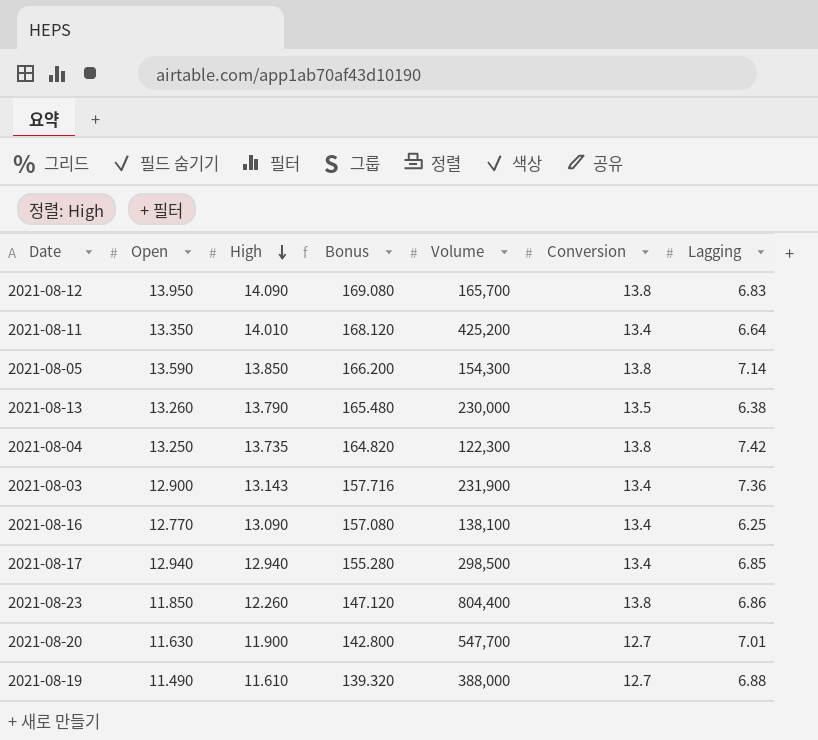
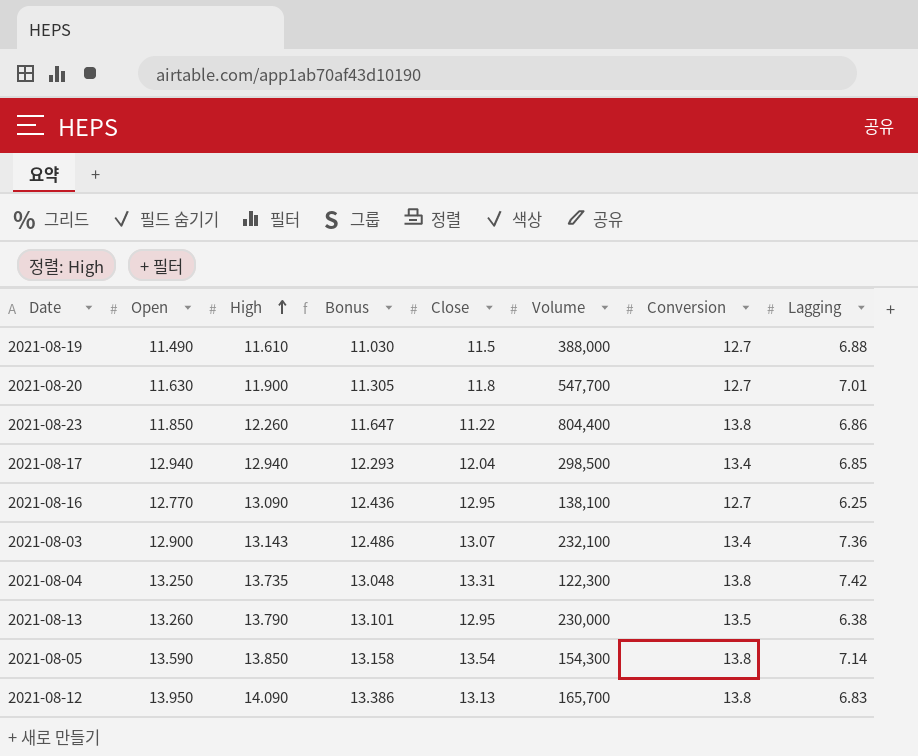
row order: High descending -> High ascending
column Bonus | formula: [High] * 12 -> [High] * 0.95
column Close | position: none -> 5
row 2021-08-11: 13.350 | 14.010 | 168.120 | 425,200 | 13.4 | 6.64 -> none
2021-08-16 | Conversion: 13.4 -> 12.7
2021-08-03 | Volume: 231,900 -> 232,100

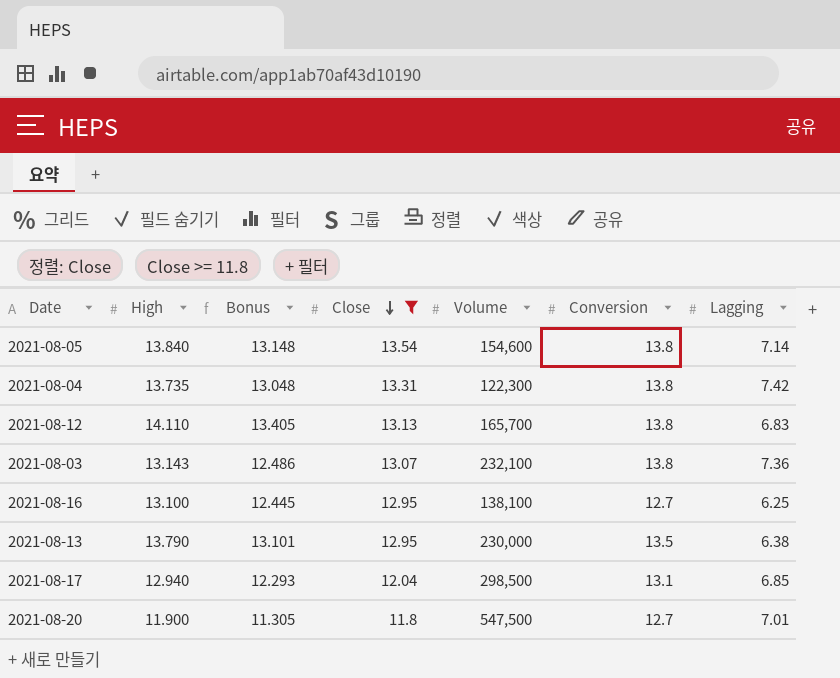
filter: none -> Close >= 11.8
row order: High ascending -> Close descending
column Open | position: 2 -> none
2021-08-05 | High: 13.850 -> 13.840
2021-08-05 | Bonus: 13.158 -> 13.148
2021-08-05 | Volume: 154,300 -> 154,600
2021-08-12 | High: 14.090 -> 14.110
2021-08-12 | Bonus: 13.386 -> 13.405
2021-08-03 | Conversion: 13.4 -> 13.8
2021-08-16 | High: 13.090 -> 13.100
2021-08-16 | Bonus: 12.436 -> 12.445
2021-08-17 | Conversion: 13.4 -> 13.1
2021-08-20 | Volume: 547,700 -> 547,500

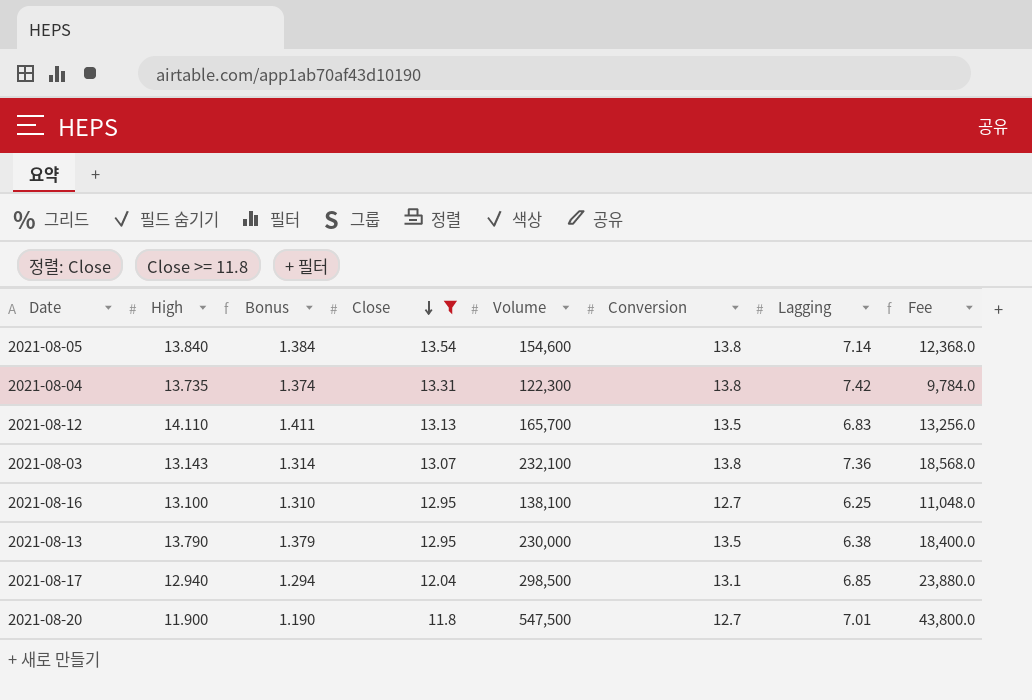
column Bonus | formula: [High] * 0.95 -> [High] * 0.1
column Fee | formula: none -> [Volume] * 0.08
2021-08-12 | Conversion: 13.8 -> 13.5

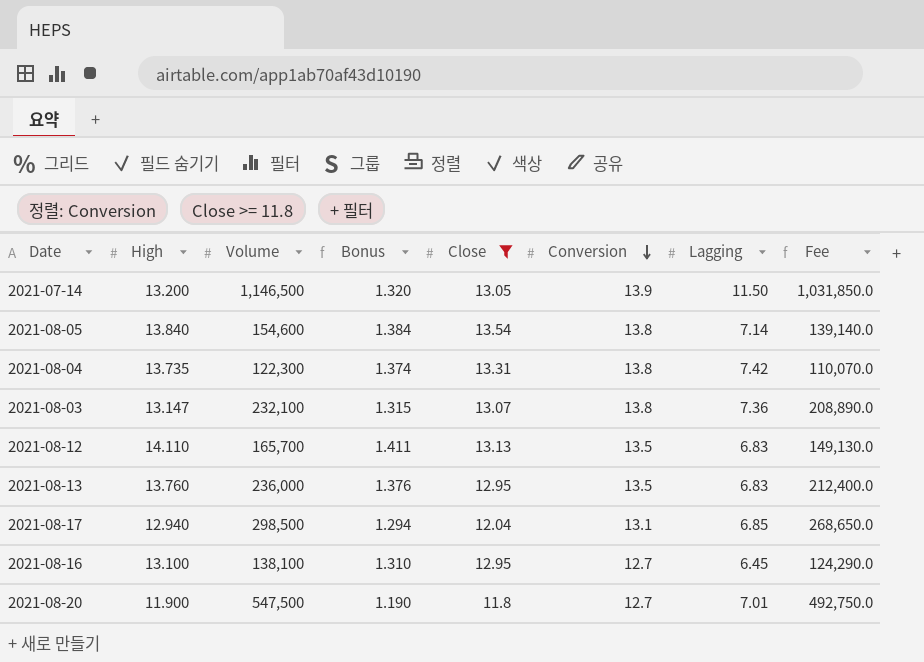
row order: Close descending -> Conversion descending
column Volume | position: 5 -> 3
column Fee | formula: [Volume] * 0.08 -> [Volume] * 0.9
row 2021-07-14: none -> 13.200 | 1,146,500 | 1.320 | 13.05 | 13.9 | 11.50 | 1,031,850.0
2021-08-03 | High: 13.143 -> 13.147
2021-08-03 | Bonus: 1.314 -> 1.315
2021-08-13 | High: 13.790 -> 13.760
2021-08-13 | Volume: 230,000 -> 236,000
2021-08-13 | Bonus: 1.379 -> 1.376
2021-08-13 | Lagging: 6.38 -> 6.83
2021-08-16 | Lagging: 6.25 -> 6.45

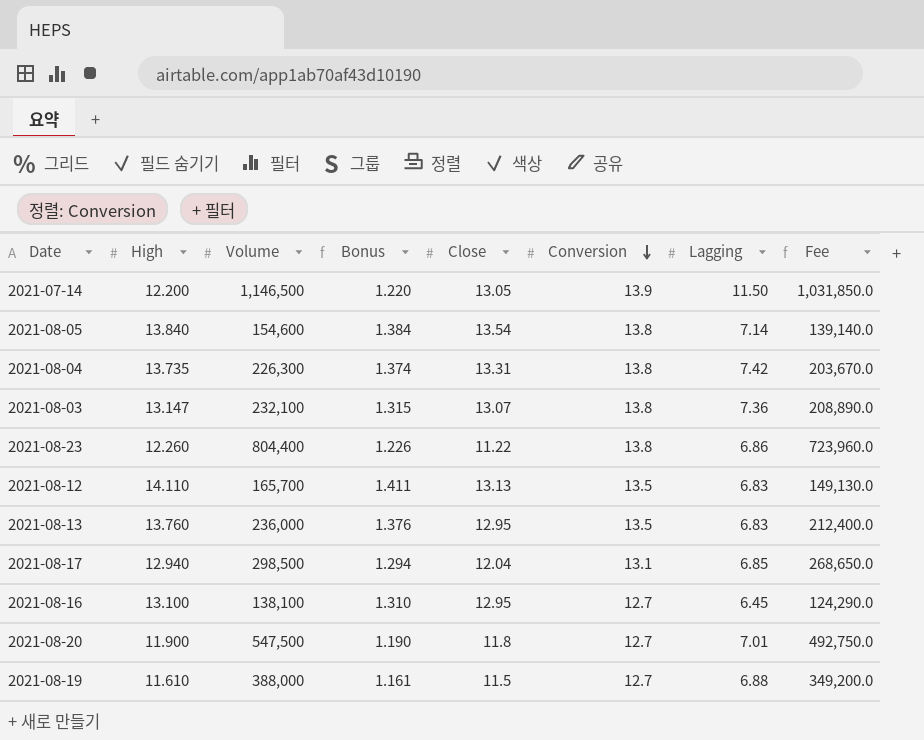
filter: Close >= 11.8 -> none
2021-07-14 | High: 13.200 -> 12.200
2021-07-14 | Bonus: 1.320 -> 1.220
2021-08-04 | Volume: 122,300 -> 226,300
2021-08-04 | Fee: 110,070.0 -> 203,670.0

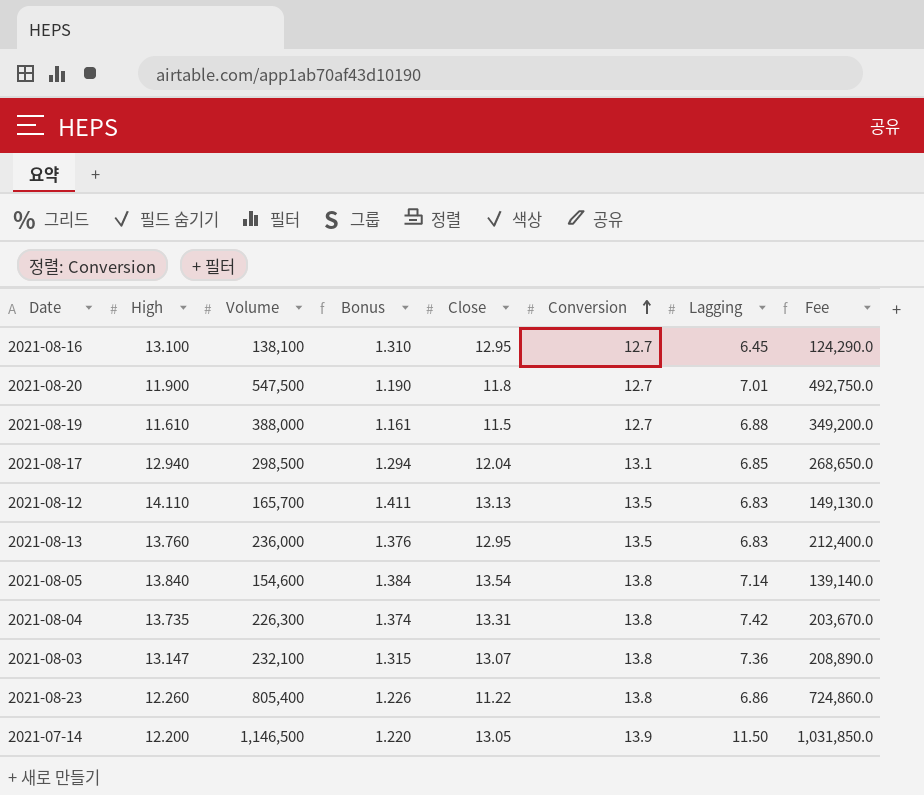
row order: Conversion descending -> Conversion ascending
2021-08-23 | Volume: 804,400 -> 805,400
2021-08-23 | Fee: 723,960.0 -> 724,860.0

